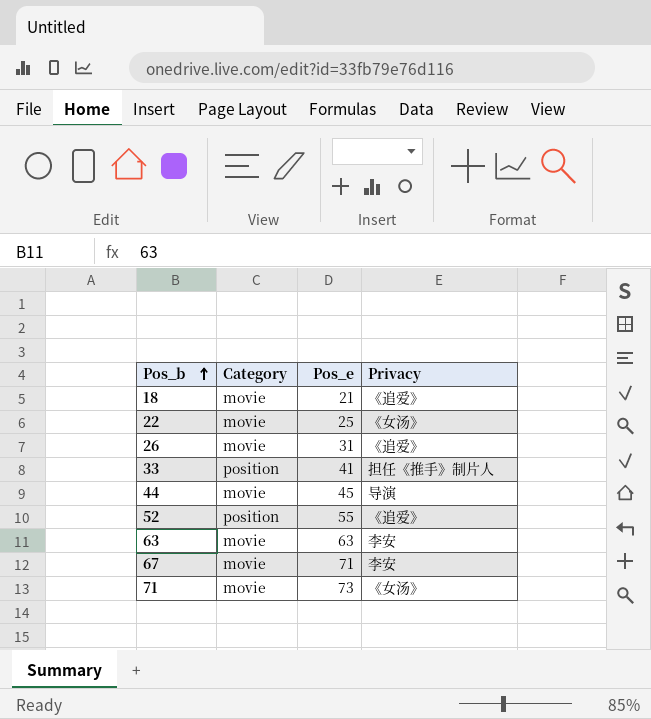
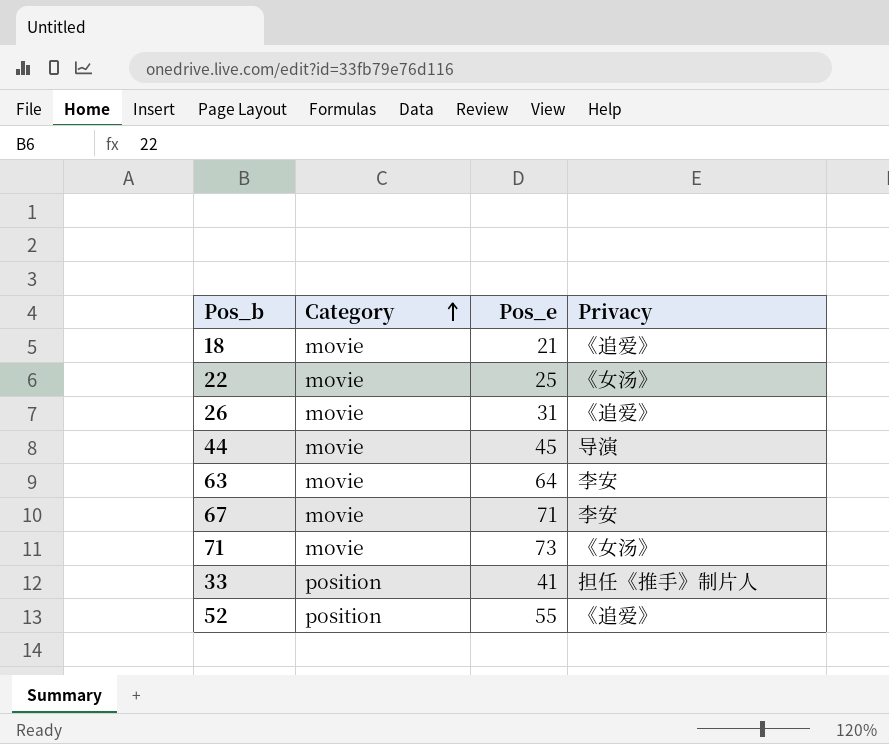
row order: Pos_b ascending -> Category ascending
63 | Pos_e: 63 -> 64

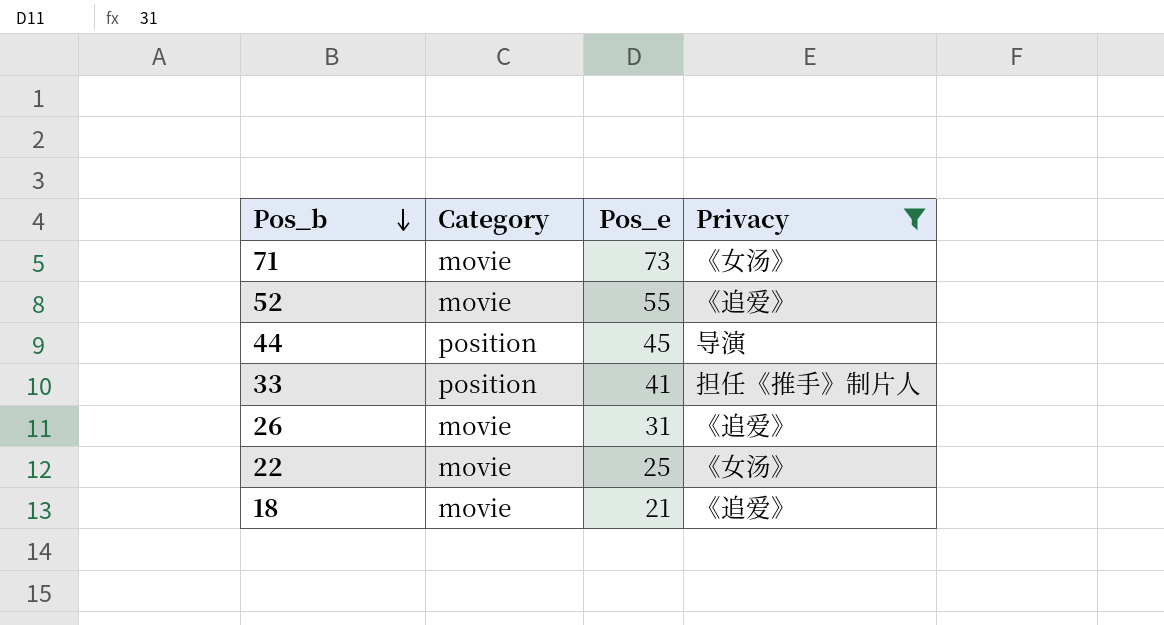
filter: none -> Privacy != 李安
row order: Category ascending -> Pos_b descending
52 | Category: position -> movie
44 | Category: movie -> position

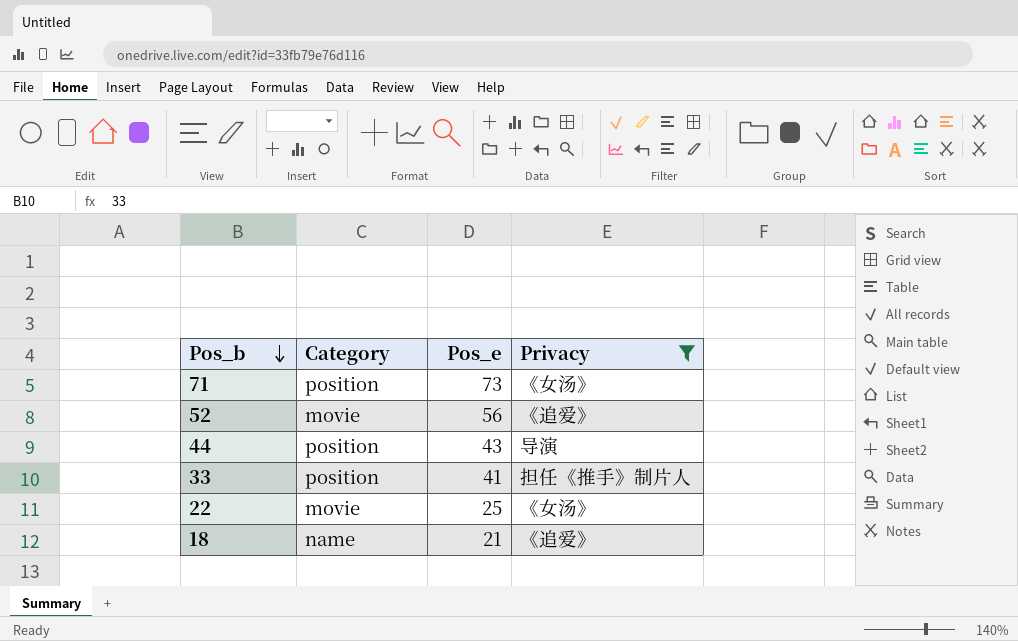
row 26: movie | 31 | 《追爱》 -> none
71 | Category: movie -> position
52 | Pos_e: 55 -> 56
44 | Pos_e: 45 -> 43
18 | Category: movie -> name

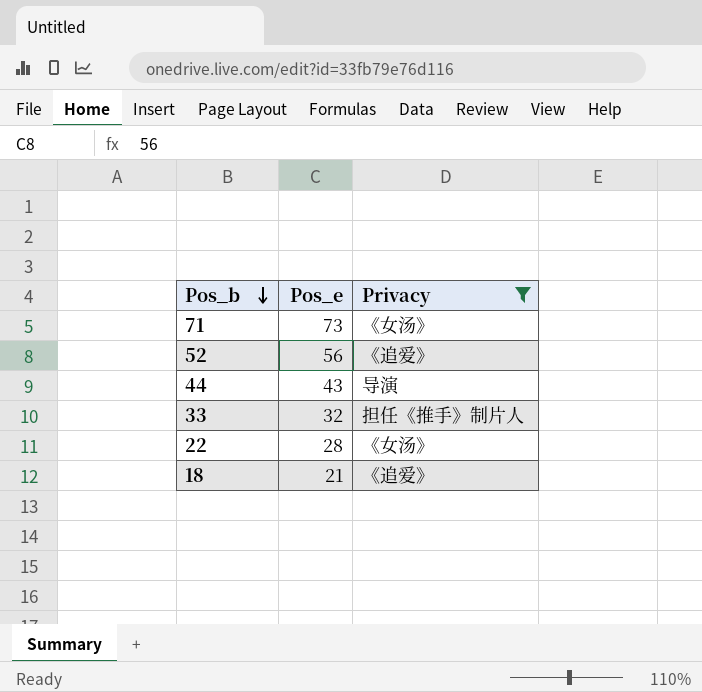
column Category | position: 2 -> none
33 | Pos_e: 41 -> 32
22 | Pos_e: 25 -> 28

